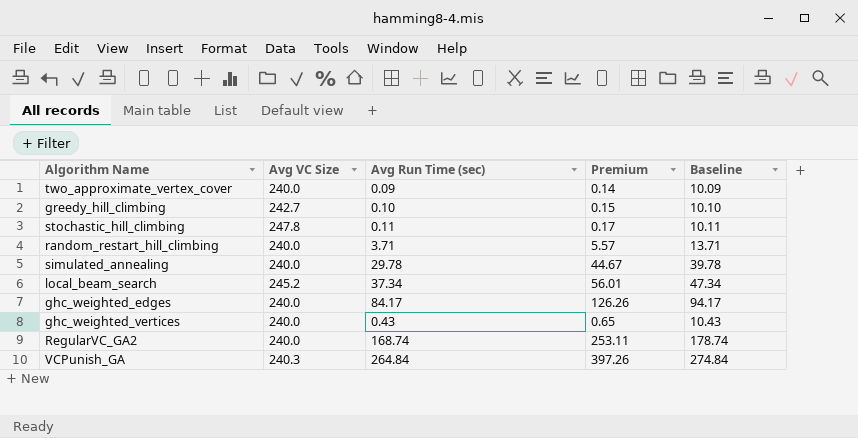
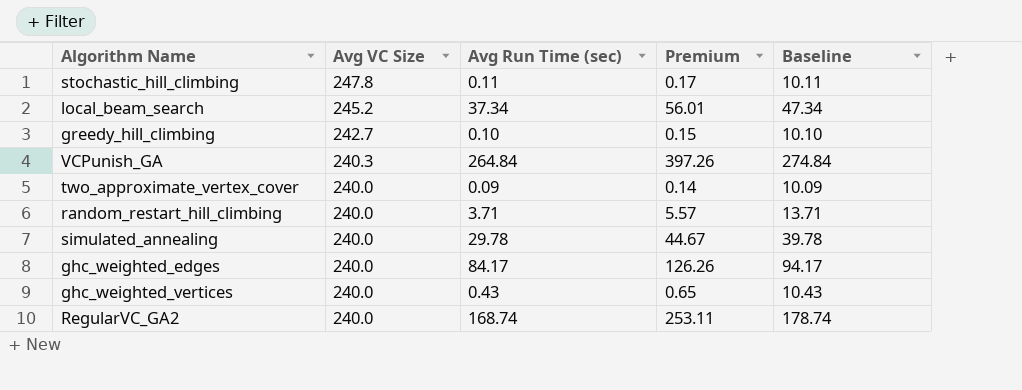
row order: none -> Avg VC Size descending

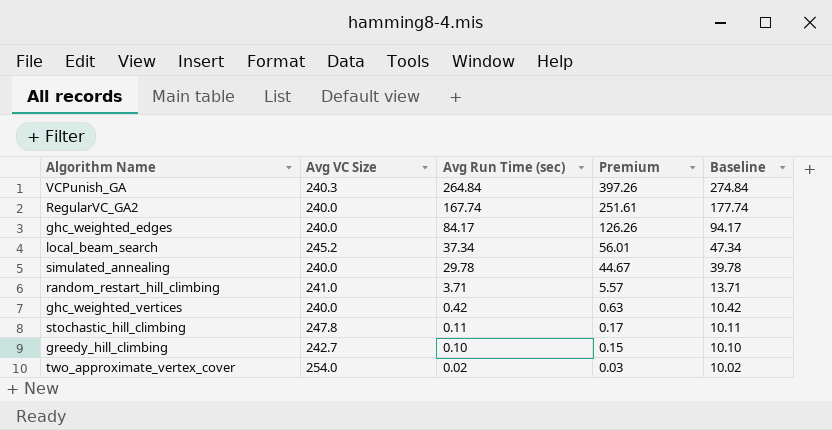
row order: Avg VC Size descending -> Avg Run Time (sec) descending
RegularVC_GA2 | Avg Run Time (sec): 168.74 -> 167.74
RegularVC_GA2 | Premium: 253.11 -> 251.61
RegularVC_GA2 | Baseline: 178.74 -> 177.74
random_restart_hill_climbing | Avg VC Size: 240.0 -> 241.0
ghc_weighted_vertices | Avg Run Time (sec): 0.43 -> 0.42
ghc_weighted_vertices | Premium: 0.65 -> 0.63
ghc_weighted_vertices | Baseline: 10.43 -> 10.42
two_approximate_vertex_cover | Avg VC Size: 240.0 -> 254.0
two_approximate_vertex_cover | Avg Run Time (sec): 0.09 -> 0.02
two_approximate_vertex_cover | Premium: 0.14 -> 0.03
two_approximate_vertex_cover | Baseline: 10.09 -> 10.02

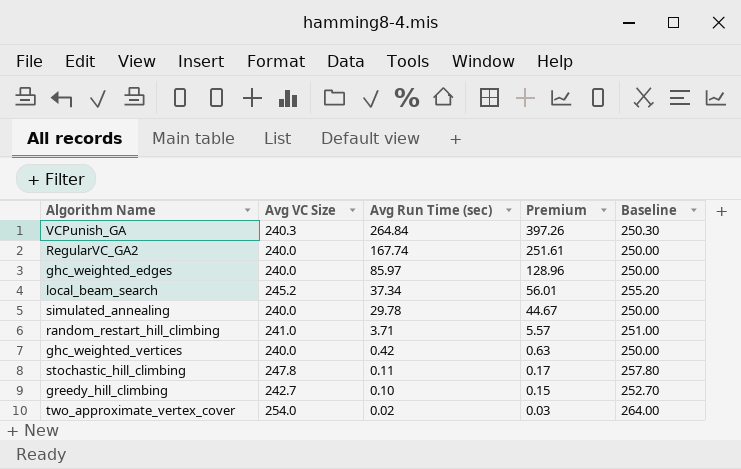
column Baseline | formula: [Avg Run Time (sec)] + 10 -> [Avg VC Size] + 10
ghc_weighted_edges | Avg Run Time (sec): 84.17 -> 85.97
ghc_weighted_edges | Premium: 126.26 -> 128.96

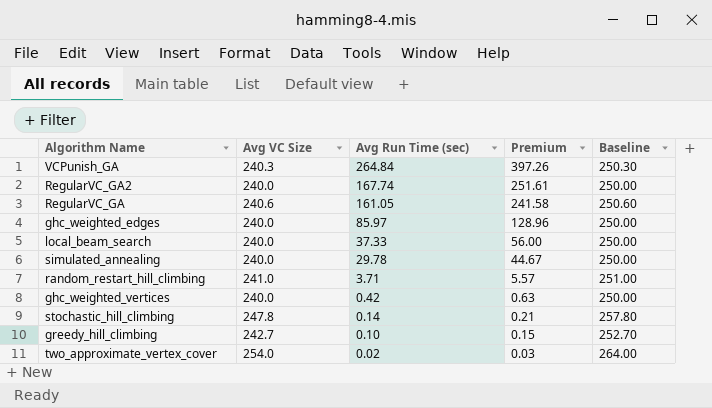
row RegularVC_GA: none -> 240.6 | 161.05 | 241.58 | 250.60
local_beam_search | Avg VC Size: 245.2 -> 240.0
local_beam_search | Avg Run Time (sec): 37.34 -> 37.33
local_beam_search | Premium: 56.01 -> 56.00
local_beam_search | Baseline: 255.20 -> 250.00
stochastic_hill_climbing | Avg Run Time (sec): 0.11 -> 0.14
stochastic_hill_climbing | Premium: 0.17 -> 0.21

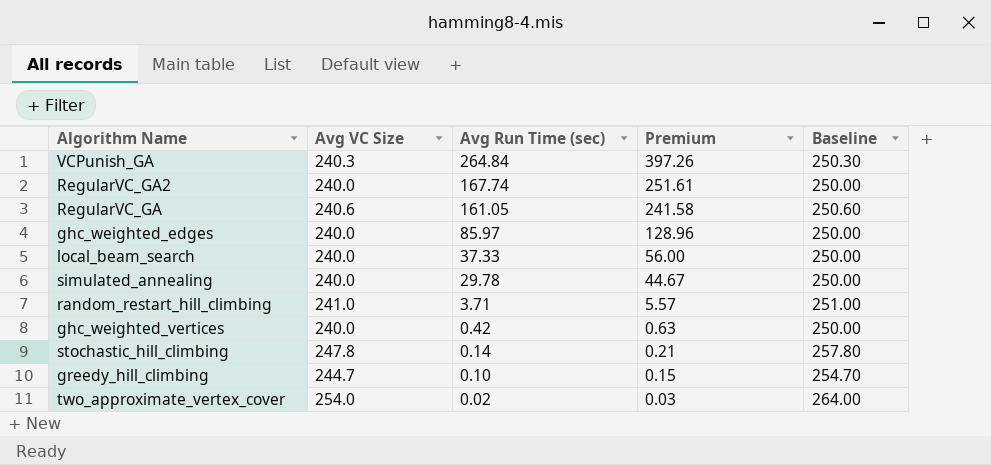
greedy_hill_climbing | Avg VC Size: 242.7 -> 244.7
greedy_hill_climbing | Baseline: 252.70 -> 254.70

